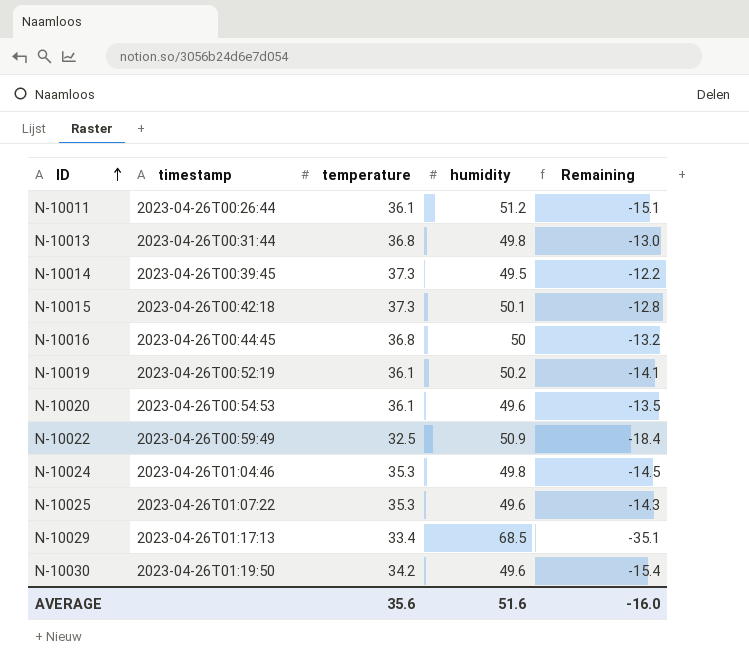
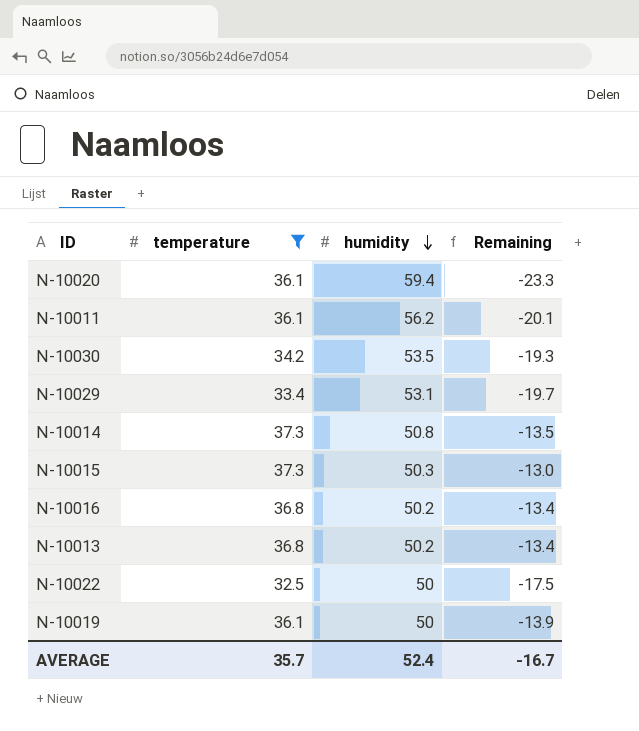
filter: none -> temperature != 35.3
row order: ID ascending -> humidity descending
column timestamp | position: 2 -> none
N-10020 | humidity: 49.6 -> 59.4
N-10020 | Remaining: -13.5 -> -23.3
N-10011 | humidity: 51.2 -> 56.2
N-10011 | Remaining: -15.1 -> -20.1
N-10030 | humidity: 49.6 -> 53.5
N-10030 | Remaining: -15.4 -> -19.3
N-10029 | humidity: 68.5 -> 53.1
N-10029 | Remaining: -35.1 -> -19.7
N-10014 | humidity: 49.5 -> 50.8
N-10014 | Remaining: -12.2 -> -13.5
N-10015 | humidity: 50.1 -> 50.3
N-10015 | Remaining: -12.8 -> -13.0
N-10016 | humidity: 50 -> 50.2
N-10016 | Remaining: -13.2 -> -13.4
N-10013 | humidity: 49.8 -> 50.2
N-10013 | Remaining: -13.0 -> -13.4
N-10022 | humidity: 50.9 -> 50
N-10022 | Remaining: -18.4 -> -17.5
N-10019 | humidity: 50.2 -> 50
N-10019 | Remaining: -14.1 -> -13.9
AVERAGE | temperature: 35.6 -> 35.7
AVERAGE | humidity: 51.6 -> 52.4
AVERAGE | Remaining: -16.0 -> -16.7

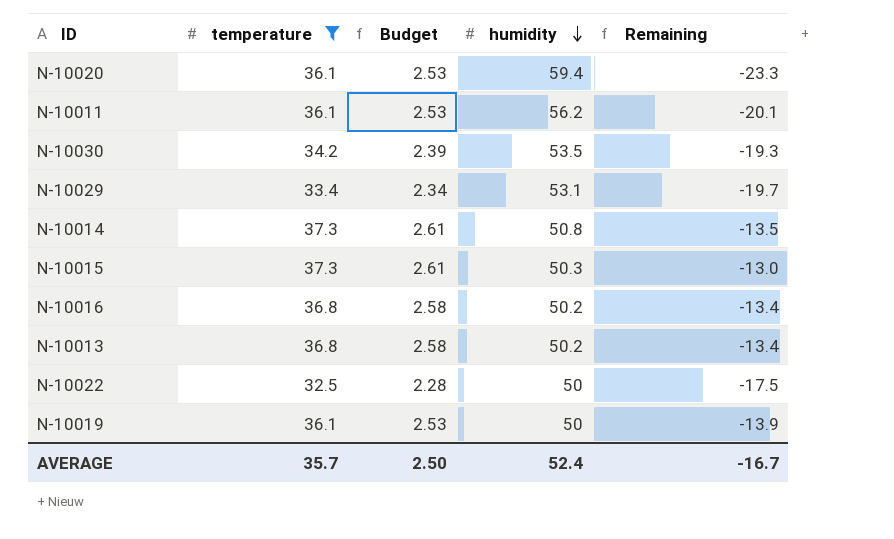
column Budget | formula: none -> [temperature] * 0.07

